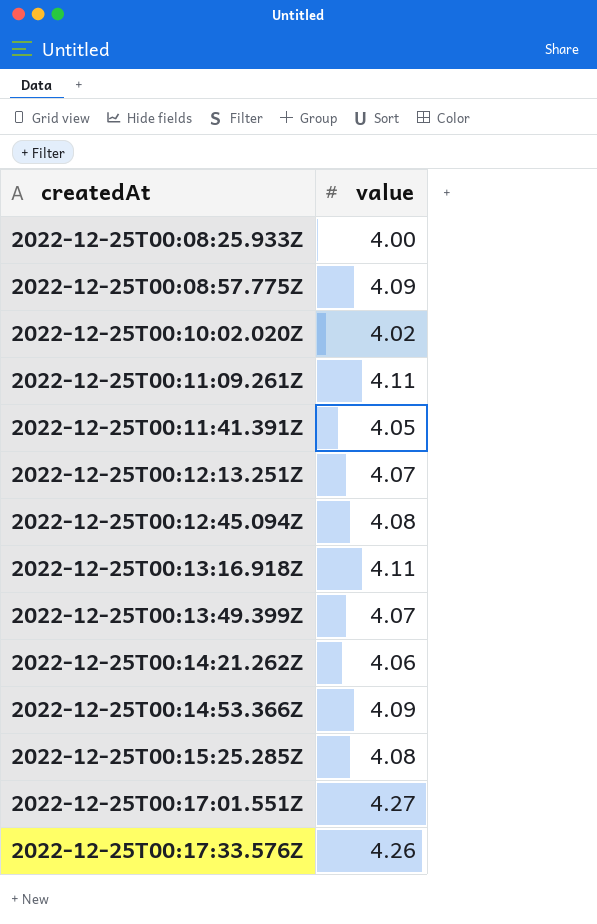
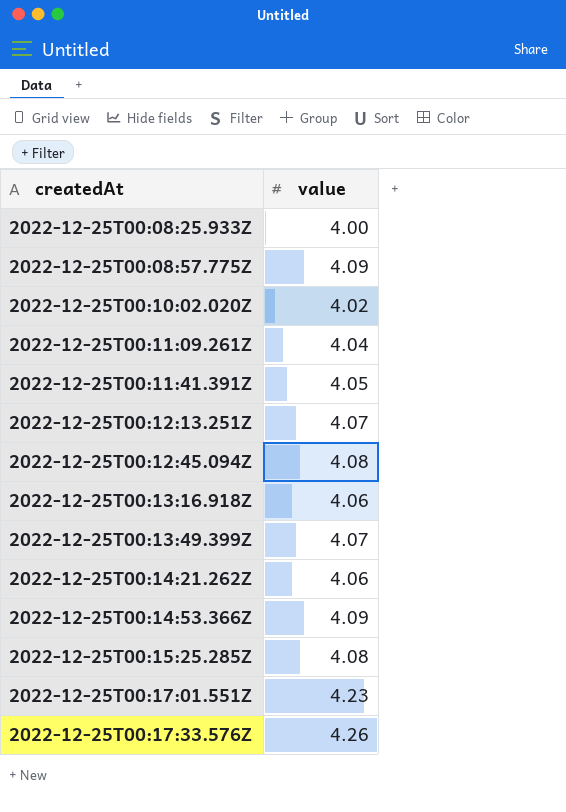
2022-12-25T00:11:09.261Z | value: 4.11 -> 4.04
2022-12-25T00:13:16.918Z | value: 4.11 -> 4.06
2022-12-25T00:17:01.551Z | value: 4.27 -> 4.23

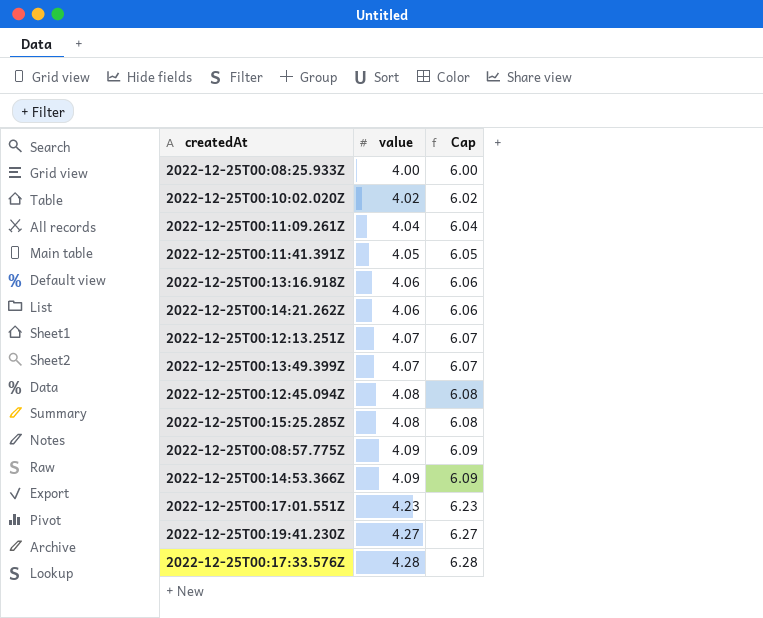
row order: createdAt ascending -> value ascending
column Cap | formula: none -> [value] + 2
row 2022-12-25T00:19:41.230Z: none -> 4.27 | 6.27
2022-12-25T00:17:33.576Z | value: 4.26 -> 4.28

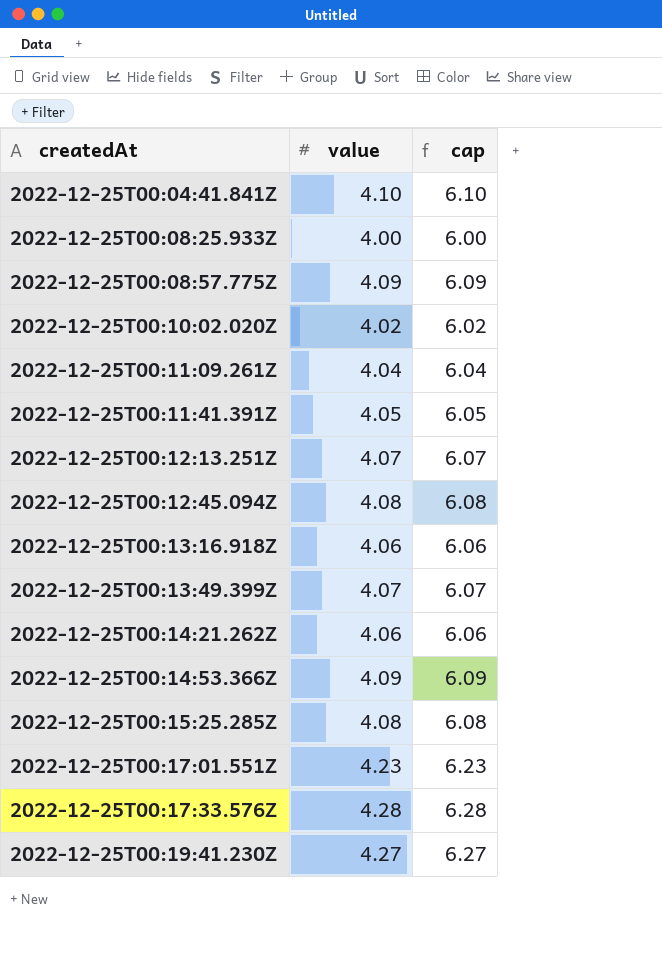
row order: value ascending -> createdAt ascending
column name: Cap -> cap
row 2022-12-25T00:04:41.841Z: none -> 4.10 | 6.10

